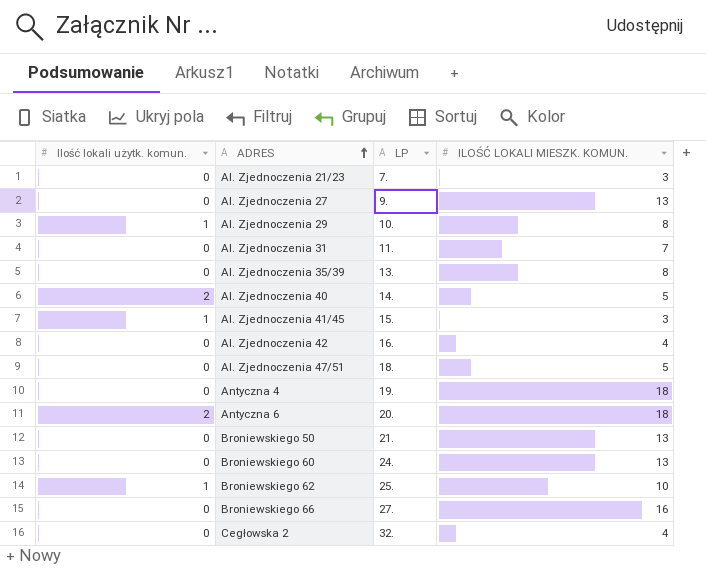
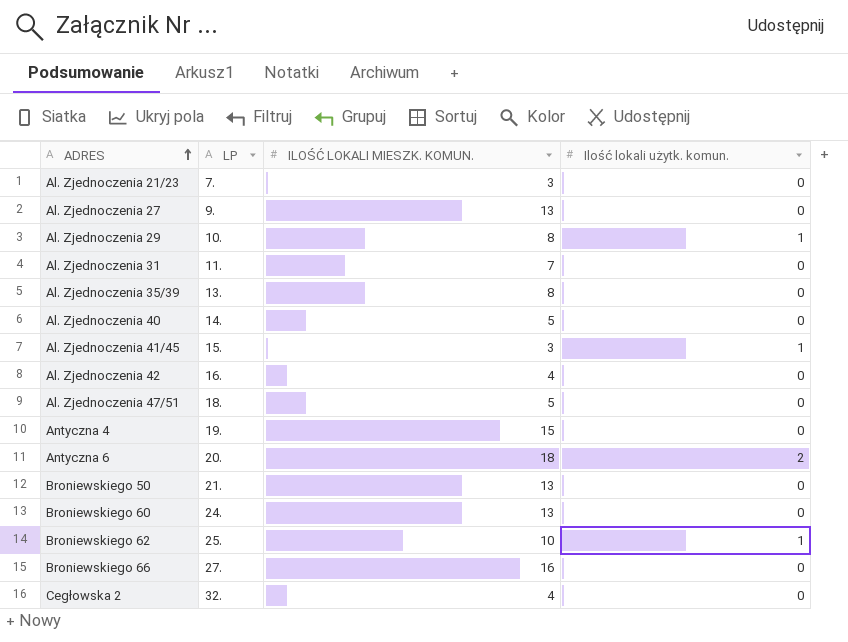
column Ilość lokali użytk. komun. | position: 1 -> 4
Al. Zjednoczenia 40 | Ilość lokali użytk. komun.: 2 -> 0
Antyczna 4 | ILOŚĆ LOKALI MIESZK. KOMUN.: 18 -> 15

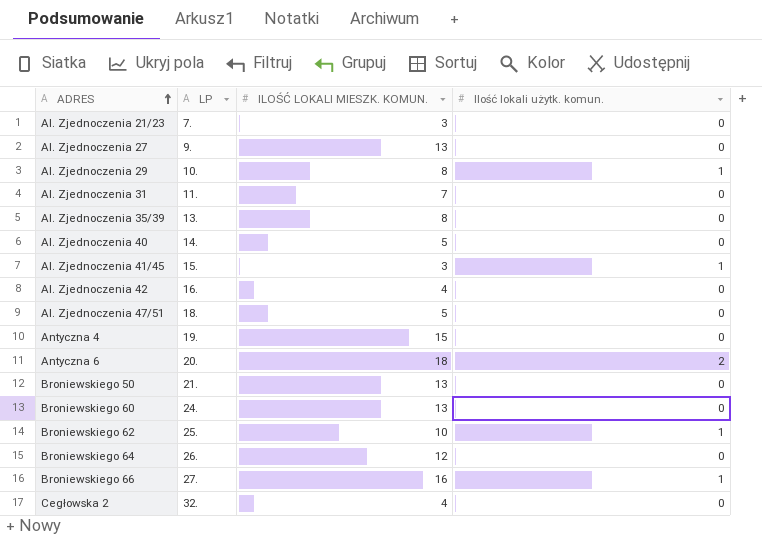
row Broniewskiego 64: none -> 26. | 12 | 0
Broniewskiego 66 | Ilość lokali użytk. komun.: 0 -> 1

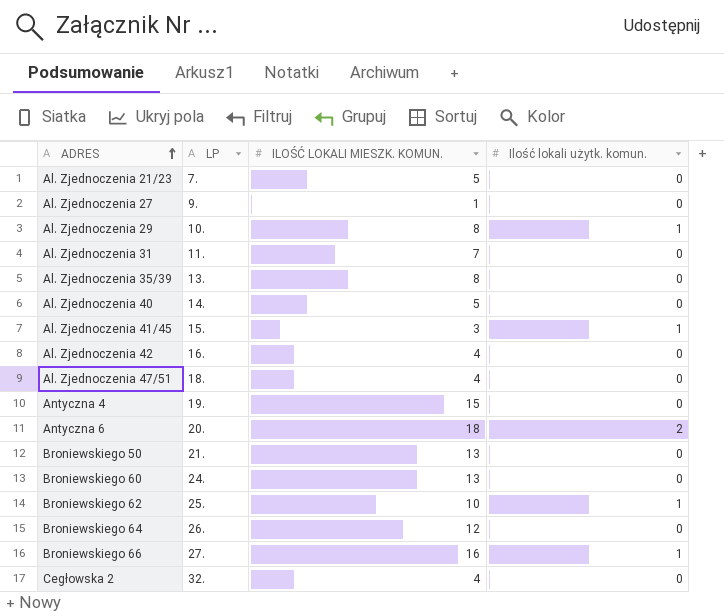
Al. Zjednoczenia 21/23 | ILOŚĆ LOKALI MIESZK. KOMUN.: 3 -> 5
Al. Zjednoczenia 27 | ILOŚĆ LOKALI MIESZK. KOMUN.: 13 -> 1
Al. Zjednoczenia 47/51 | ILOŚĆ LOKALI MIESZK. KOMUN.: 5 -> 4

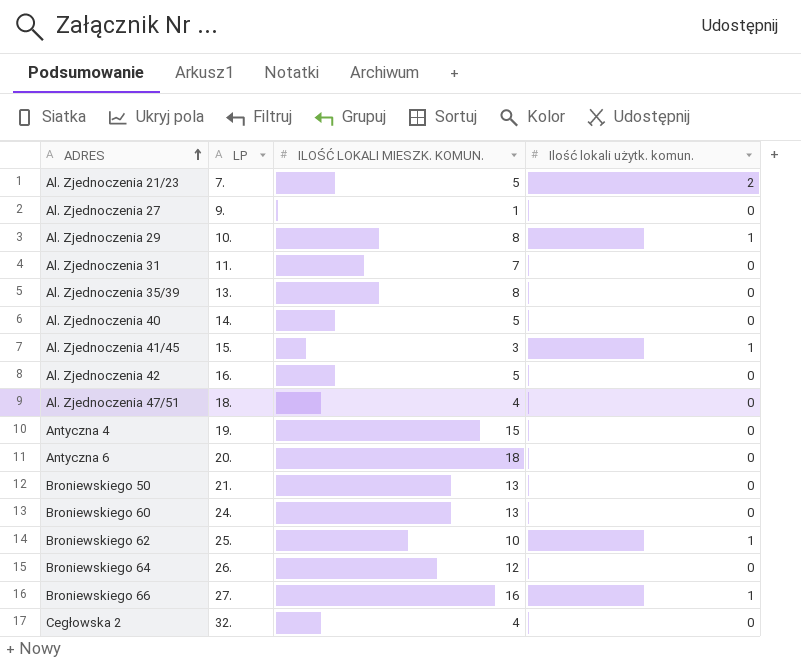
Al. Zjednoczenia 21/23 | Ilość lokali użytk. komun.: 0 -> 2
Al. Zjednoczenia 42 | ILOŚĆ LOKALI MIESZK. KOMUN.: 4 -> 5
Antyczna 6 | Ilość lokali użytk. komun.: 2 -> 0

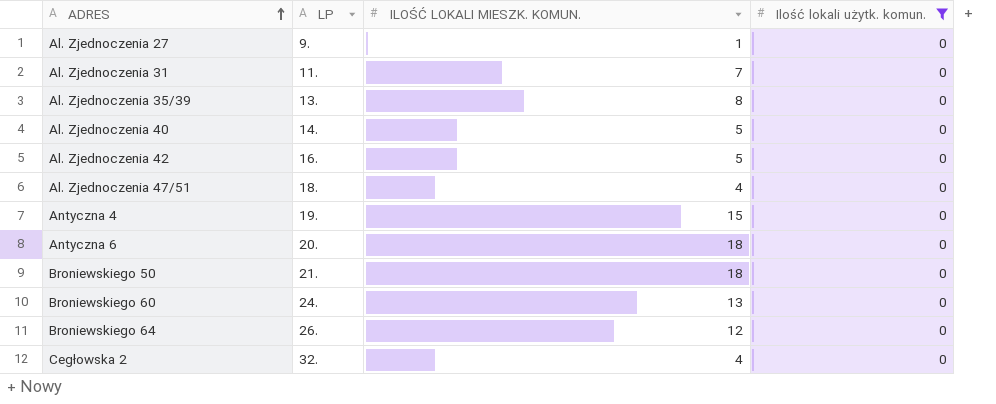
filter: none -> Ilość lokali użytk. komun. = 0
Broniewskiego 50 | ILOŚĆ LOKALI MIESZK. KOMUN.: 13 -> 18

